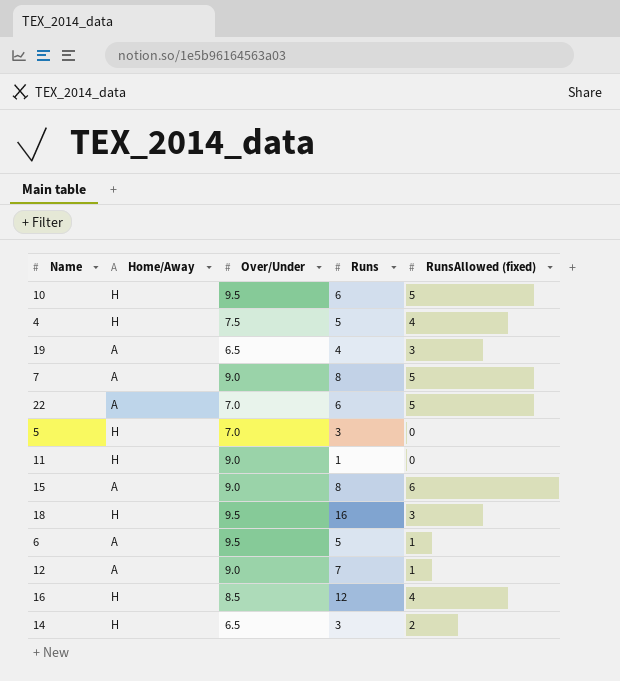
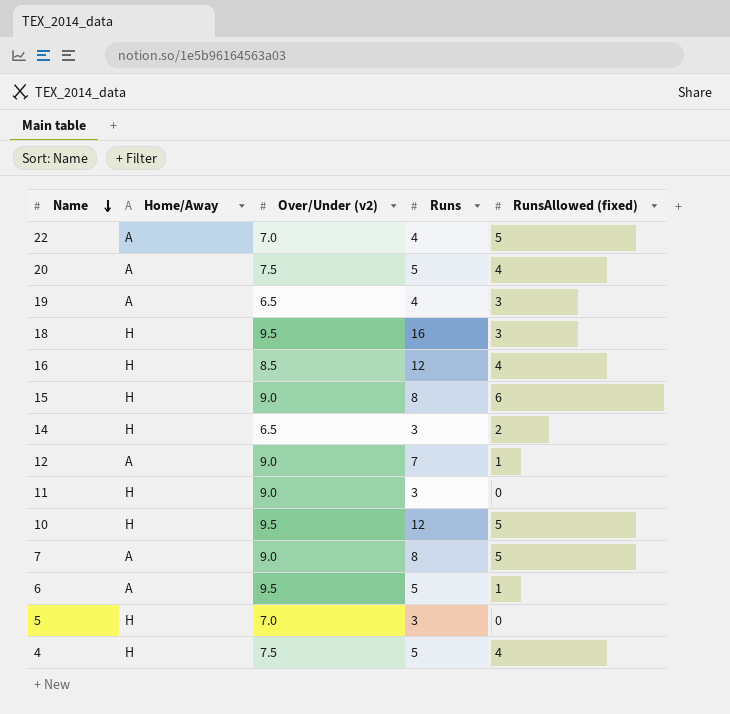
row order: none -> Name descending
column name: Over/Under -> Over/Under (v2)
22 | Runs: 6 -> 4
row 20: none -> A | 7.5 | 5 | 4
15 | Home/Away: A -> H
11 | Runs: 1 -> 3
10 | Runs: 6 -> 12

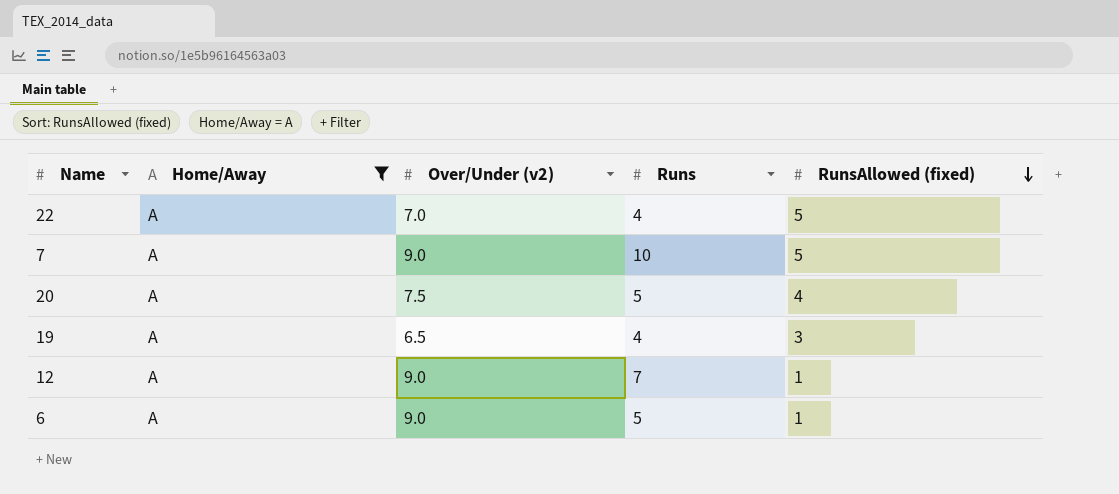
filter: none -> Home/Away = A
row order: Name descending -> RunsAllowed (fixed) descending
7 | Runs: 8 -> 10
6 | Over/Under (v2): 9.5 -> 9.0

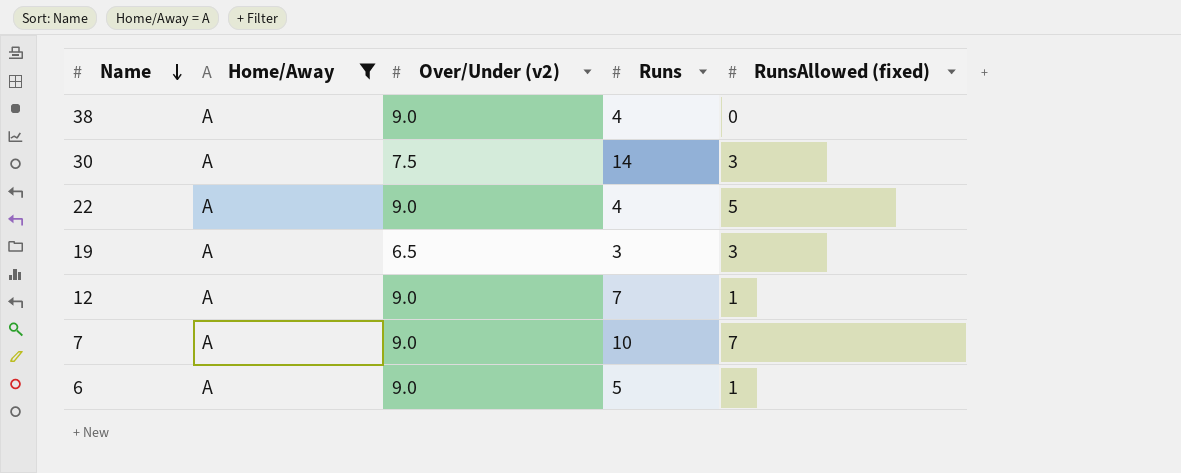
row order: RunsAllowed (fixed) descending -> Name descending
row 20: A | 7.5 | 5 | 4 -> none
row 38: none -> A | 9.0 | 4 | 0
row 30: none -> A | 7.5 | 14 | 3
22 | Over/Under (v2): 7.0 -> 9.0
19 | Runs: 4 -> 3
7 | RunsAllowed (fixed): 5 -> 7

